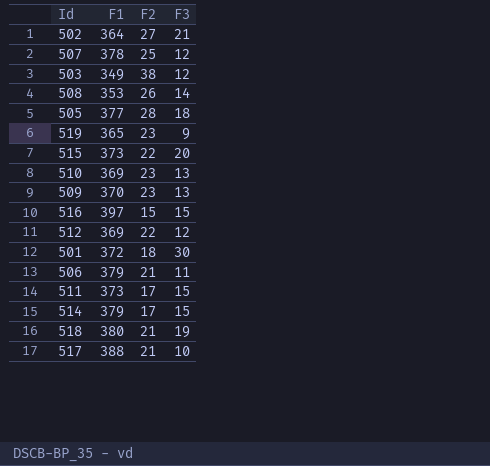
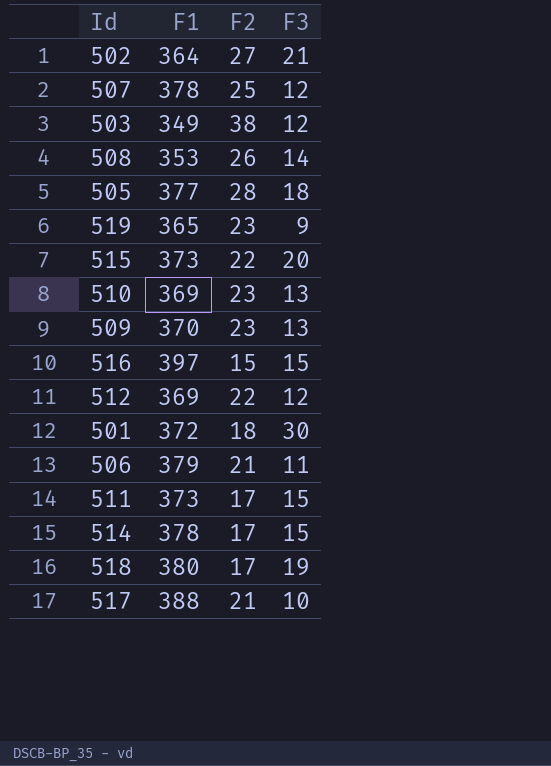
514 | F1: 379 -> 378
518 | F2: 21 -> 17

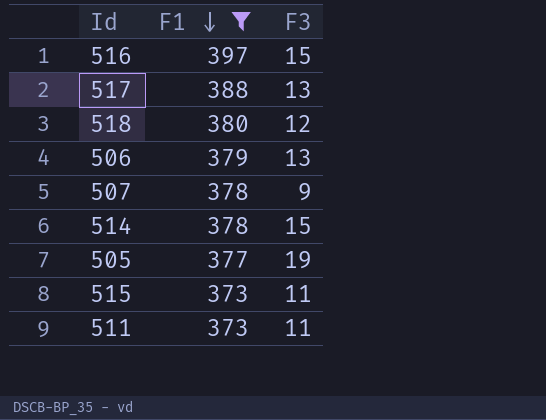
filter: none -> F1 >= 373
row order: none -> F1 descending
column F2 | position: 3 -> none
517 | F3: 10 -> 13
518 | F3: 19 -> 12
506 | F3: 11 -> 13
507 | F3: 12 -> 9
505 | F3: 18 -> 19
515 | F3: 20 -> 11
511 | F3: 15 -> 11

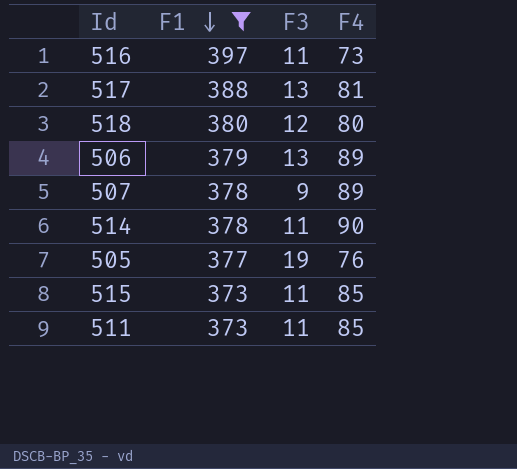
column F4 | position: none -> 4
516 | F3: 15 -> 11
514 | F3: 15 -> 11

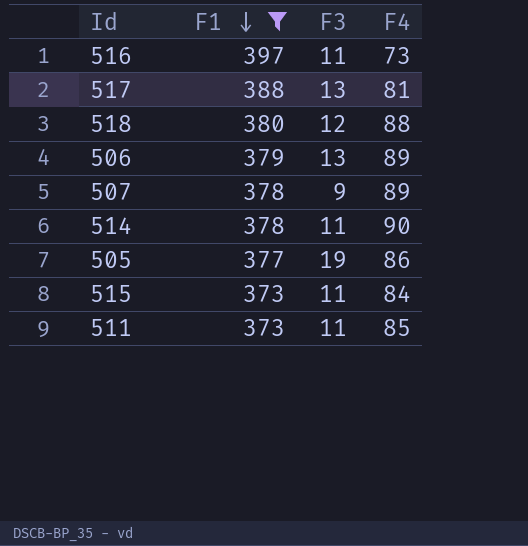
518 | F4: 80 -> 88
505 | F4: 76 -> 86
515 | F4: 85 -> 84

